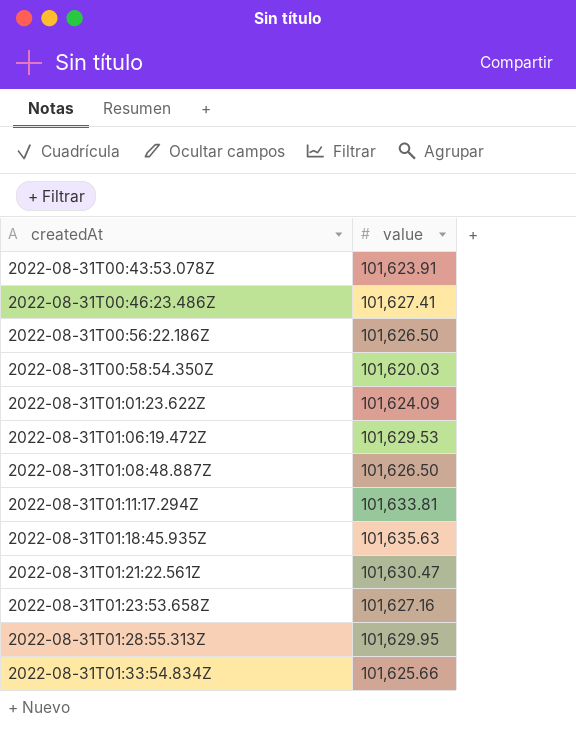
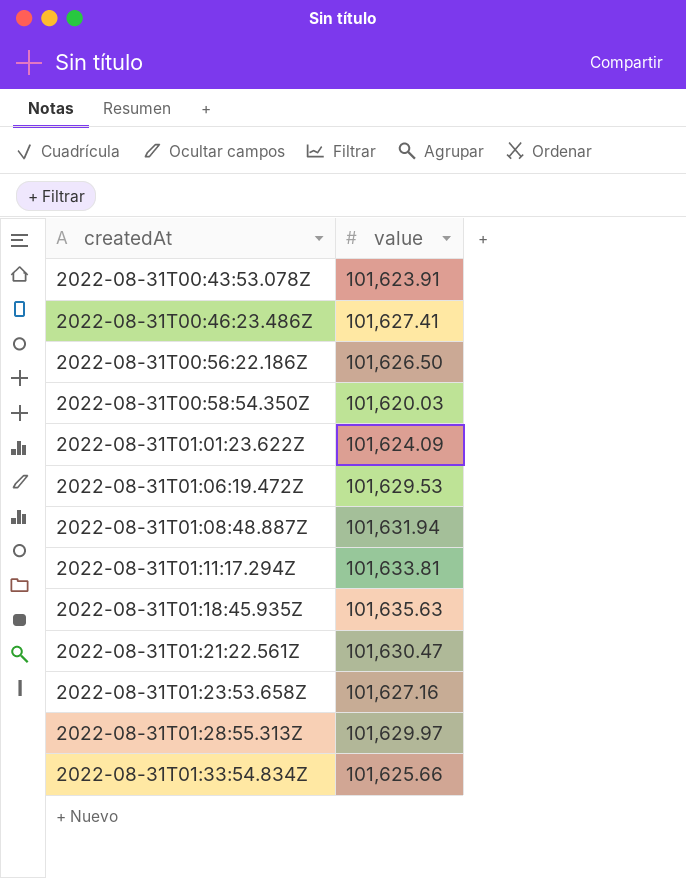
2022-08-31T01:08:48.887Z | value: 101,626.50 -> 101,631.94
2022-08-31T01:28:55.313Z | value: 101,629.95 -> 101,629.97

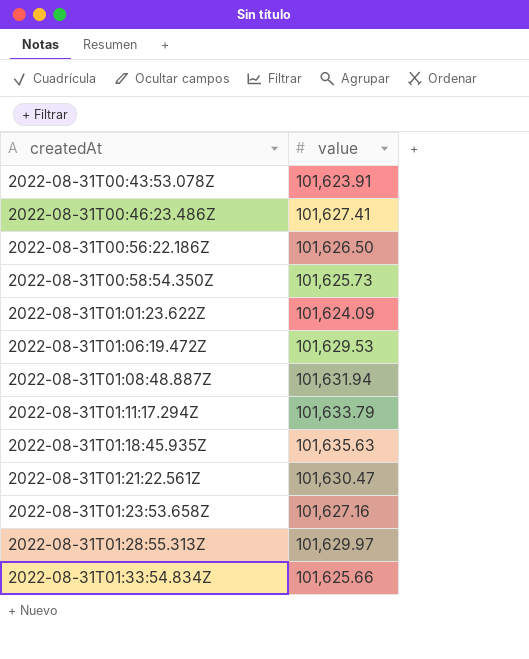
2022-08-31T00:58:54.350Z | value: 101,620.03 -> 101,625.73
2022-08-31T01:11:17.294Z | value: 101,633.81 -> 101,633.79

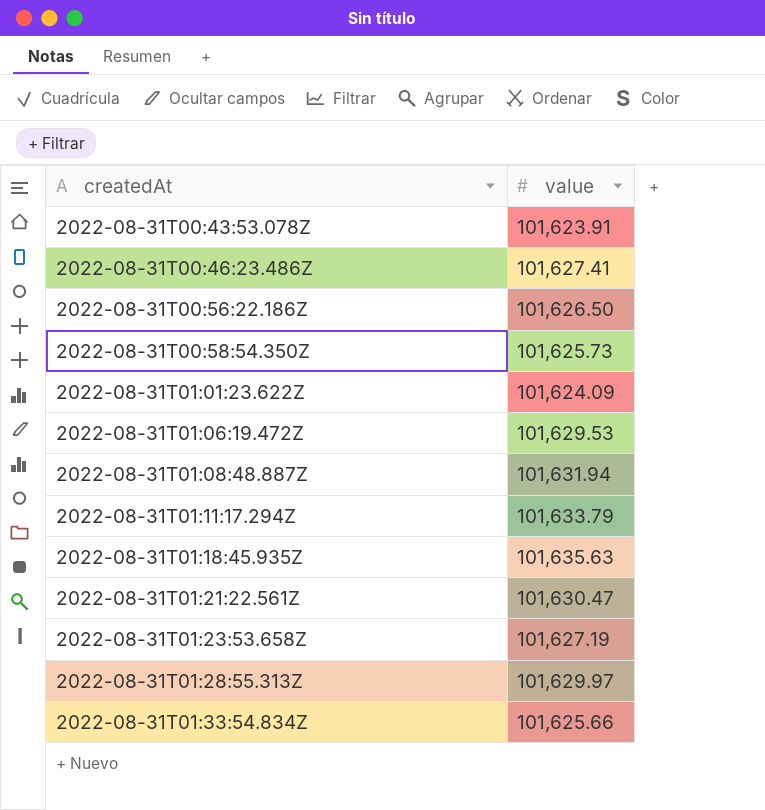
2022-08-31T01:23:53.658Z | value: 101,627.16 -> 101,627.19

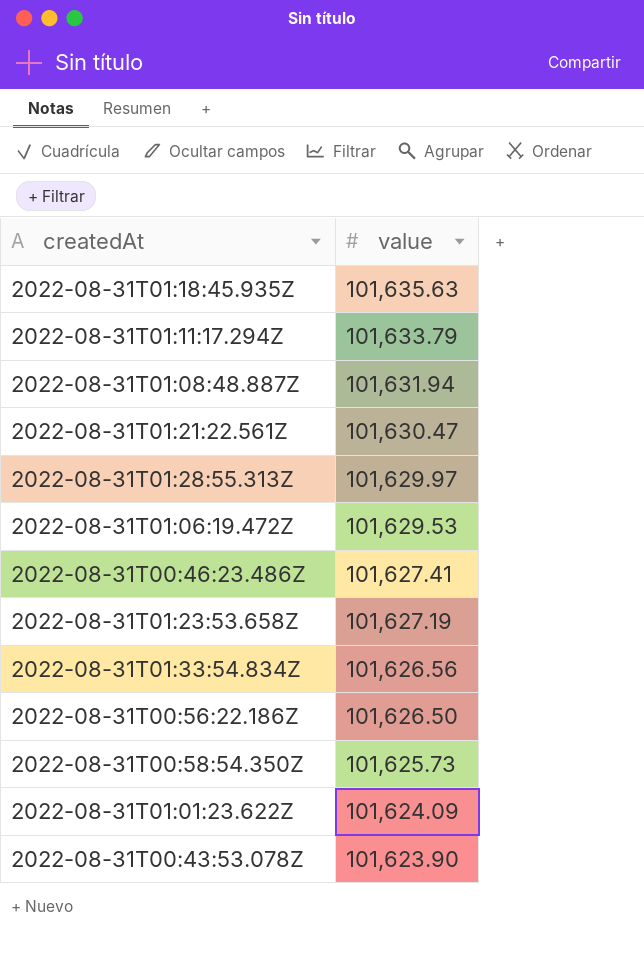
row order: createdAt ascending -> value descending
2022-08-31T01:33:54.834Z | value: 101,625.66 -> 101,626.56
2022-08-31T00:43:53.078Z | value: 101,623.91 -> 101,623.90

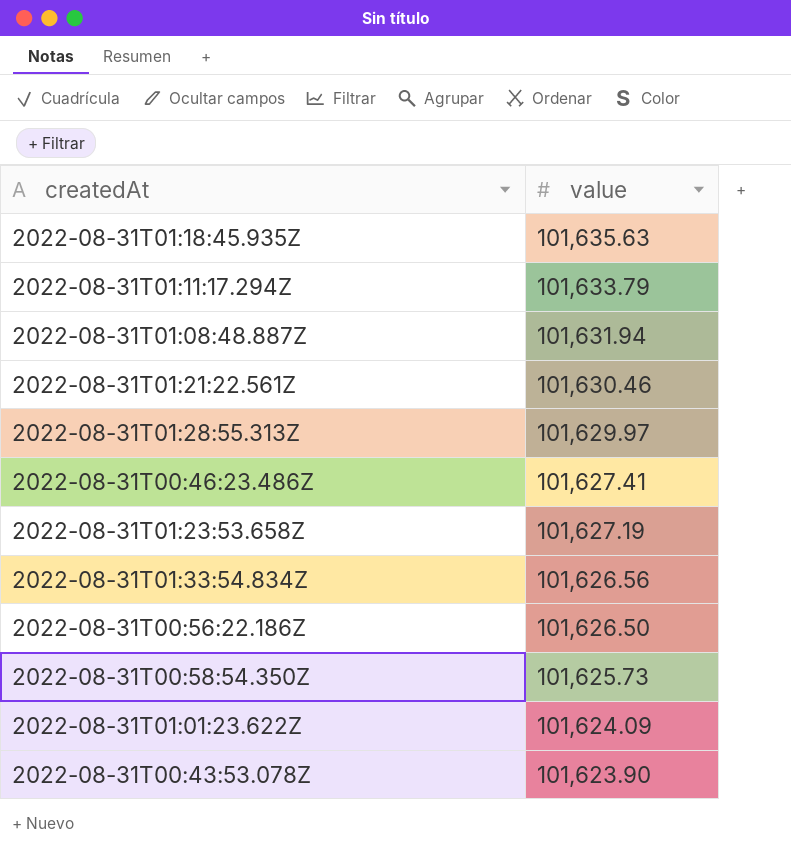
row 2022-08-31T01:06:19.472Z: 101,629.53 -> none
2022-08-31T01:21:22.561Z | value: 101,630.47 -> 101,630.46

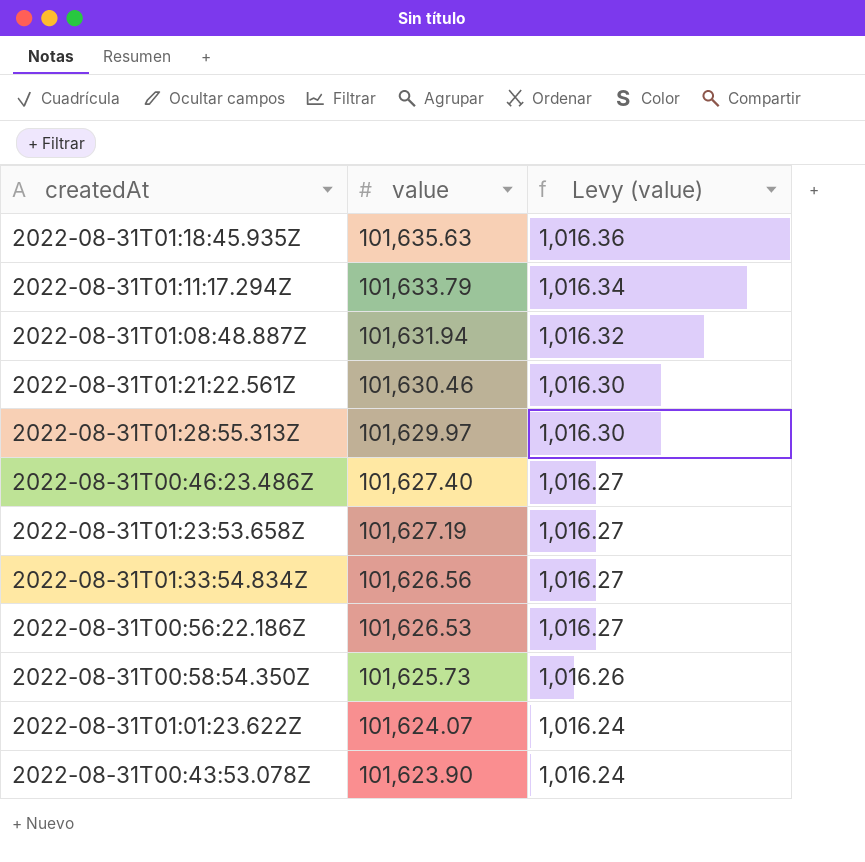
column Levy (value) | formula: none -> [value] * 0.01
2022-08-31T00:46:23.486Z | value: 101,627.41 -> 101,627.40
2022-08-31T00:56:22.186Z | value: 101,626.50 -> 101,626.53
2022-08-31T01:01:23.622Z | value: 101,624.09 -> 101,624.07

